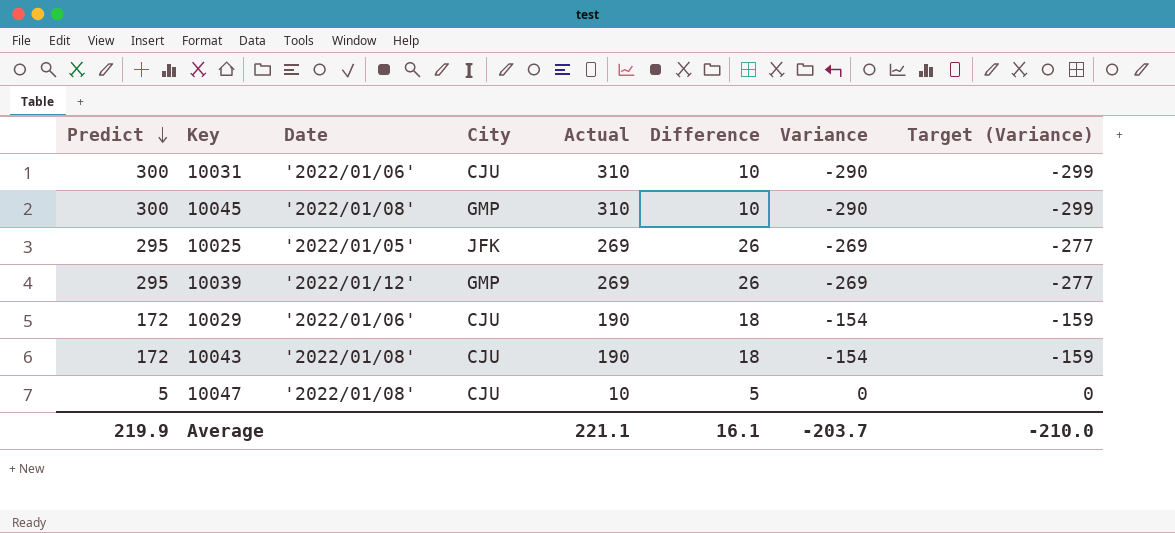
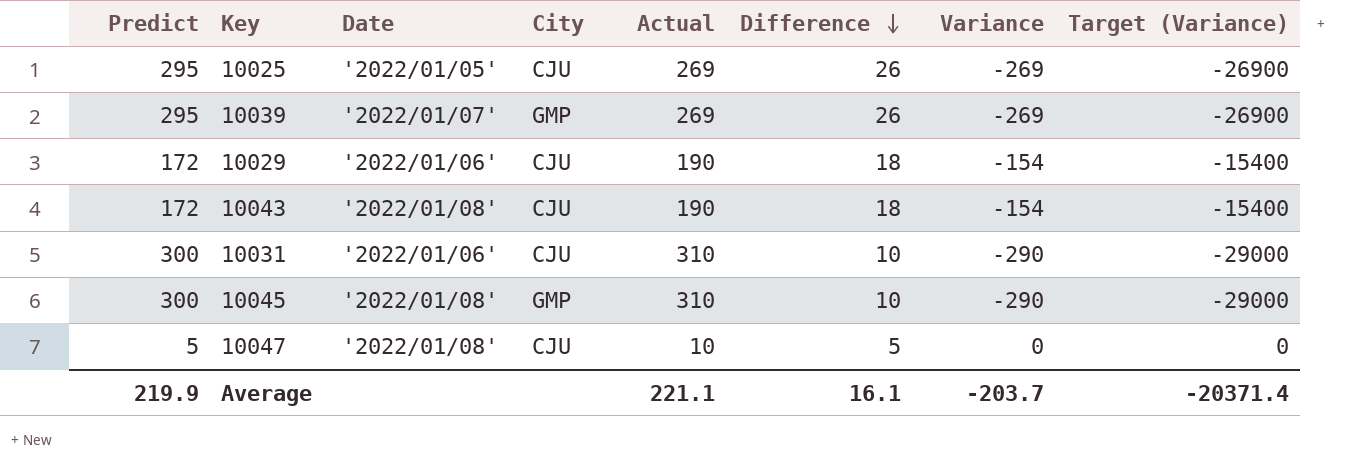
row order: Predict descending -> Difference descending
column Target (Variance) | formula: [Variance] * 1.03 -> [Variance] * 100
10025 | City: JFK -> CJU
10039 | Date: '2022/01/12' -> '2022/01/07'
Average | Target (Variance): -210.0 -> -20371.4

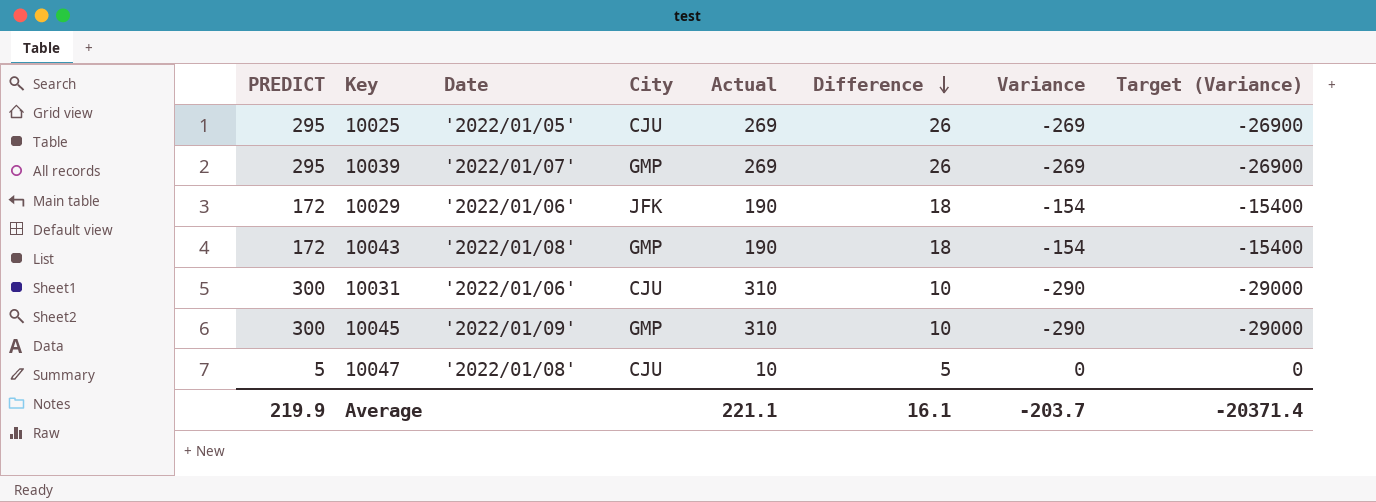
column name: Predict -> PREDICT
10029 | City: CJU -> JFK
10043 | City: CJU -> GMP
10045 | Date: '2022/01/08' -> '2022/01/09'

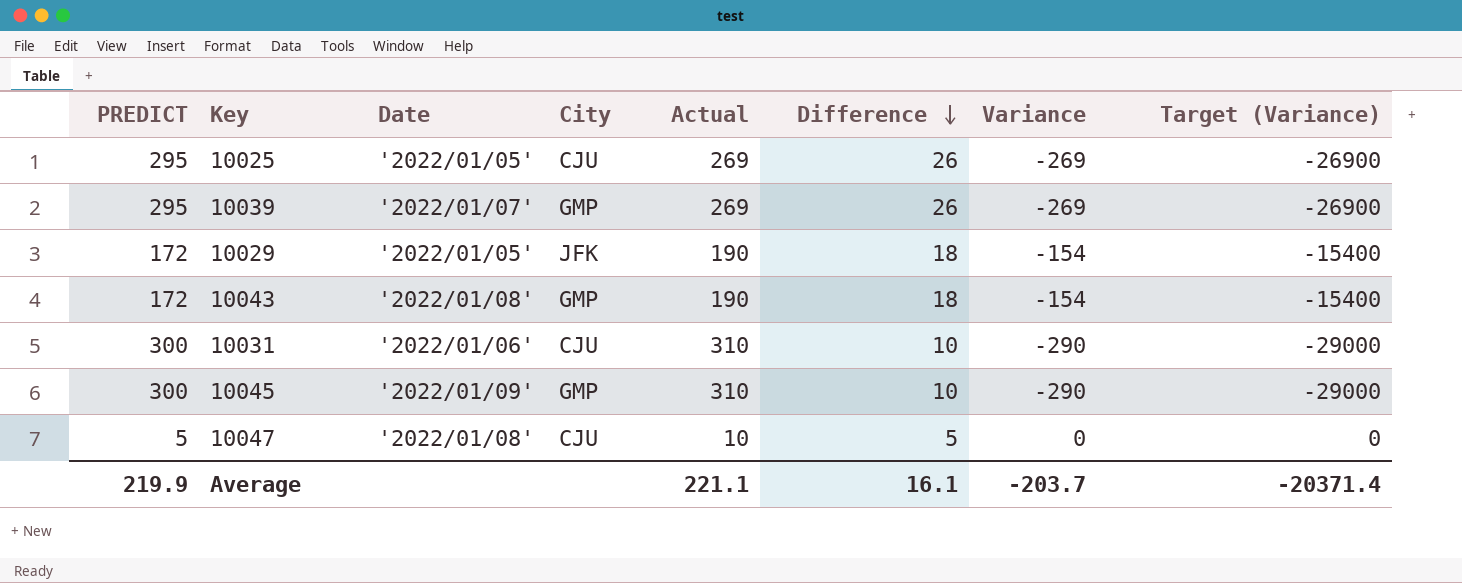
10029 | Date: '2022/01/06' -> '2022/01/05'

